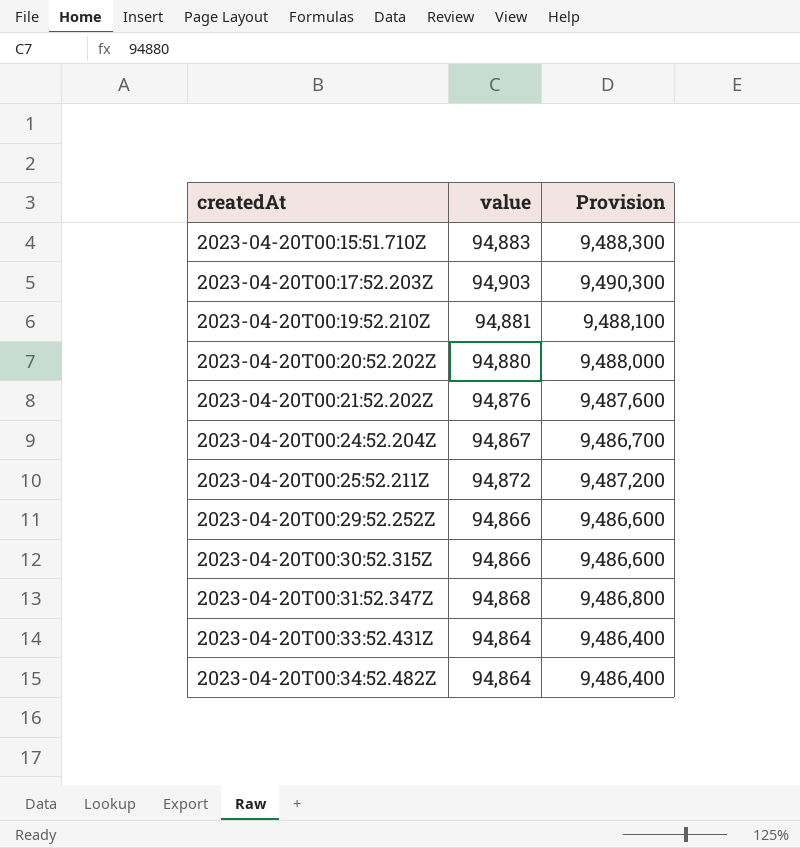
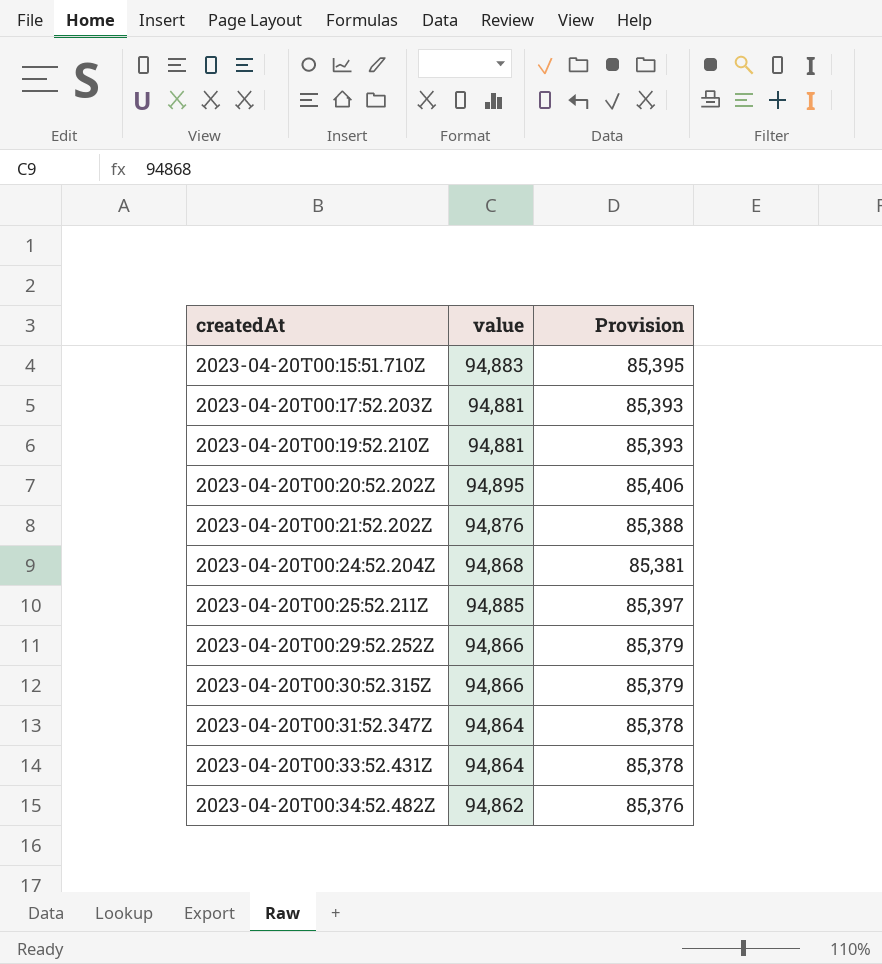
column Provision | formula: [value] * 100 -> [value] * 0.9
2023-04-20T00:17:52.203Z | value: 94,903 -> 94,881
2023-04-20T00:20:52.202Z | value: 94,880 -> 94,895
2023-04-20T00:24:52.204Z | value: 94,867 -> 94,868
2023-04-20T00:25:52.211Z | value: 94,872 -> 94,885
2023-04-20T00:31:52.347Z | value: 94,868 -> 94,864
2023-04-20T00:34:52.482Z | value: 94,864 -> 94,862

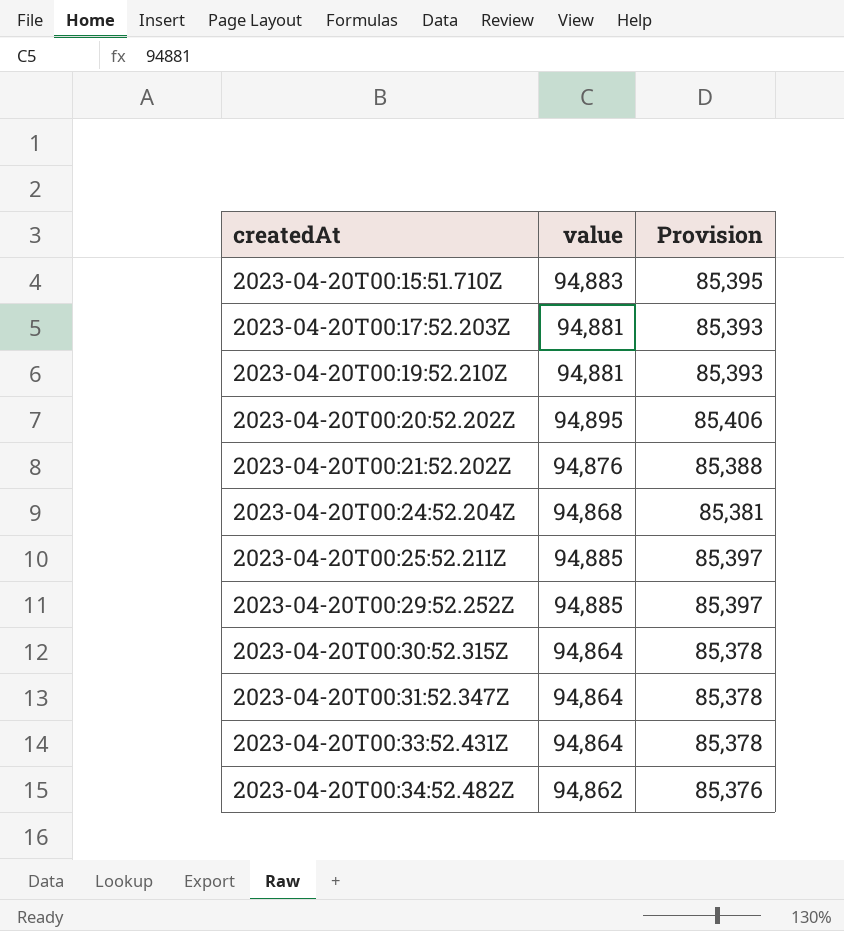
2023-04-20T00:29:52.252Z | value: 94,866 -> 94,885
2023-04-20T00:29:52.252Z | Provision: 85,379 -> 85,397
2023-04-20T00:30:52.315Z | value: 94,866 -> 94,864
2023-04-20T00:30:52.315Z | Provision: 85,379 -> 85,378

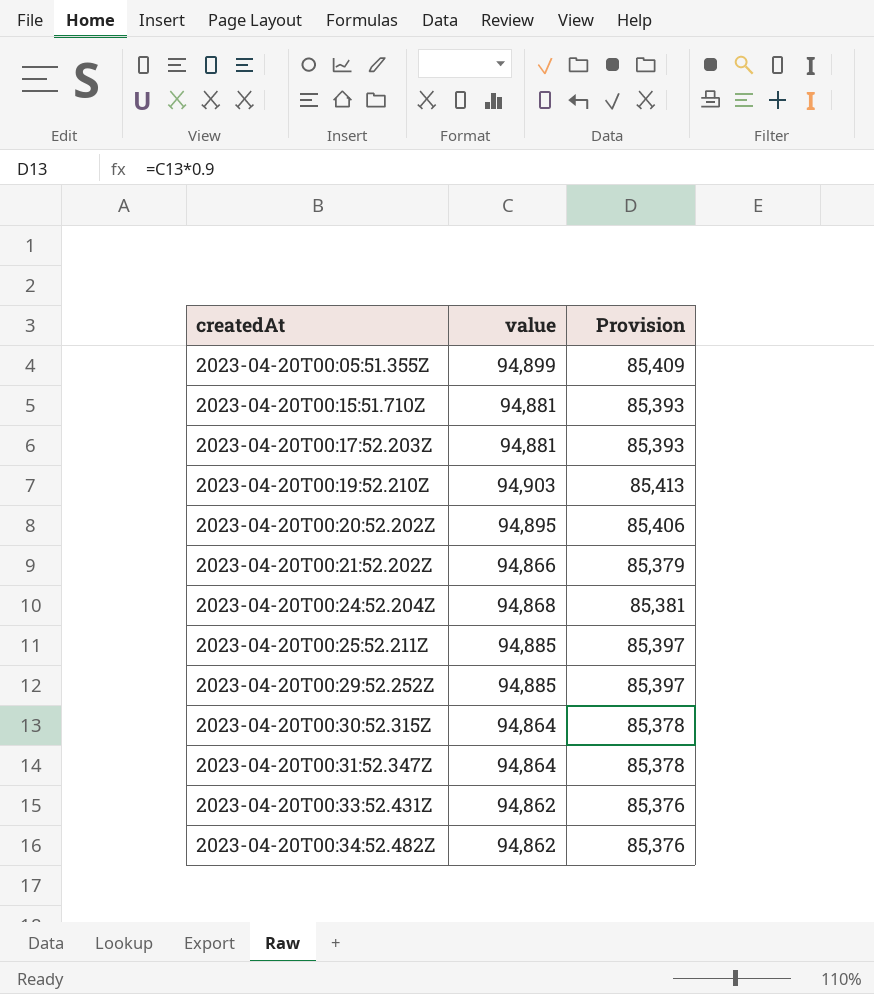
row 2023-04-20T00:05:51.355Z: none -> 94,899 | 85,409
2023-04-20T00:15:51.710Z | value: 94,883 -> 94,881
2023-04-20T00:15:51.710Z | Provision: 85,395 -> 85,393
2023-04-20T00:19:52.210Z | value: 94,881 -> 94,903
2023-04-20T00:19:52.210Z | Provision: 85,393 -> 85,413
2023-04-20T00:21:52.202Z | value: 94,876 -> 94,866
2023-04-20T00:21:52.202Z | Provision: 85,388 -> 85,379
2023-04-20T00:33:52.431Z | value: 94,864 -> 94,862
2023-04-20T00:33:52.431Z | Provision: 85,378 -> 85,376

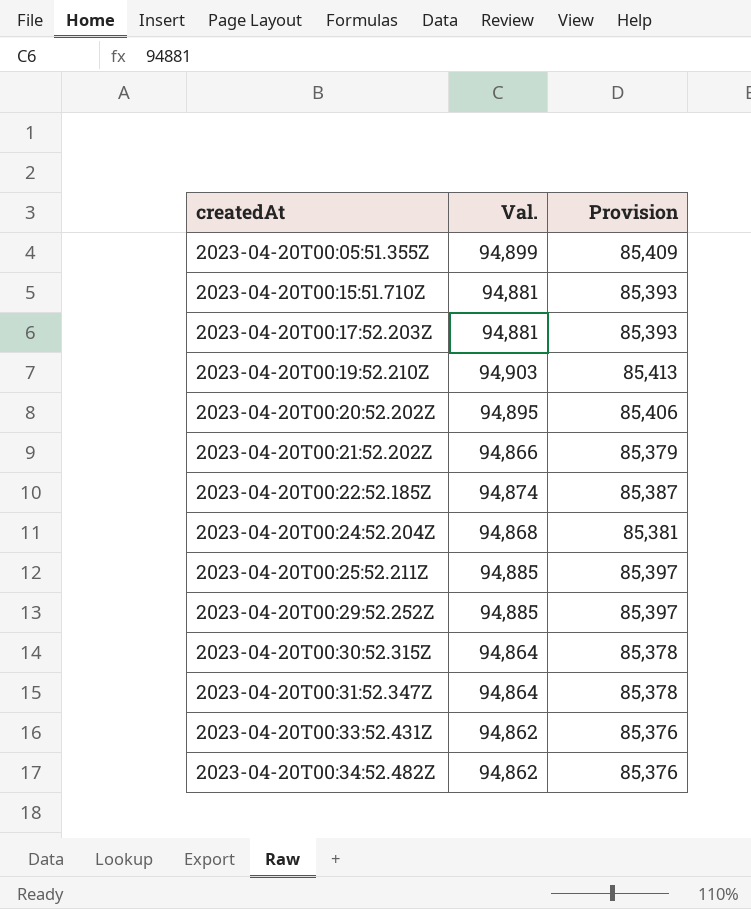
column name: value -> Val.
row 2023-04-20T00:22:52.185Z: none -> 94,874 | 85,387

